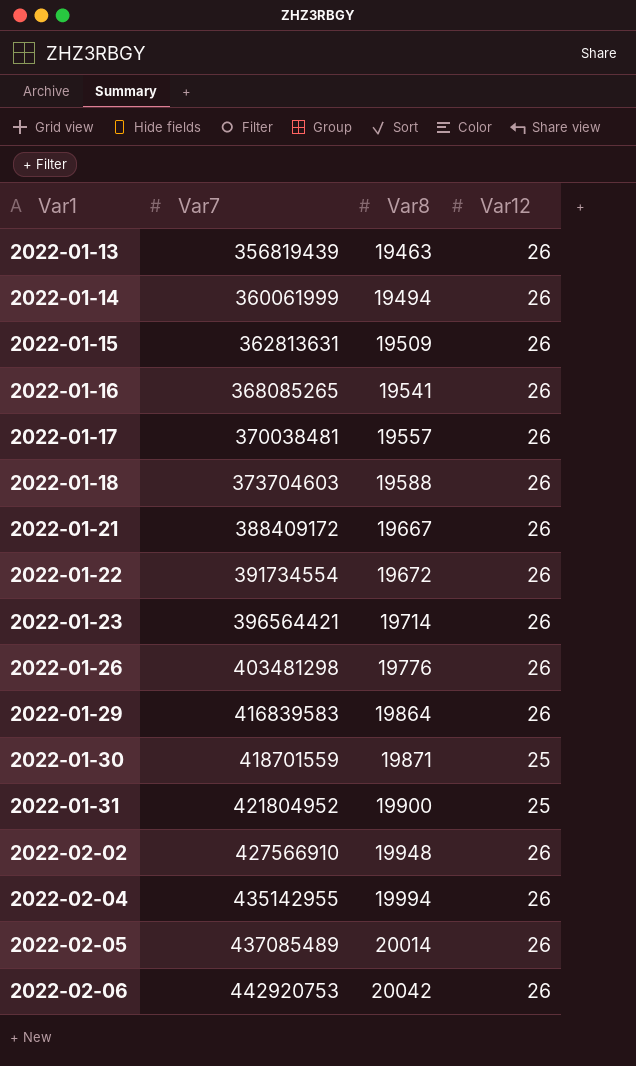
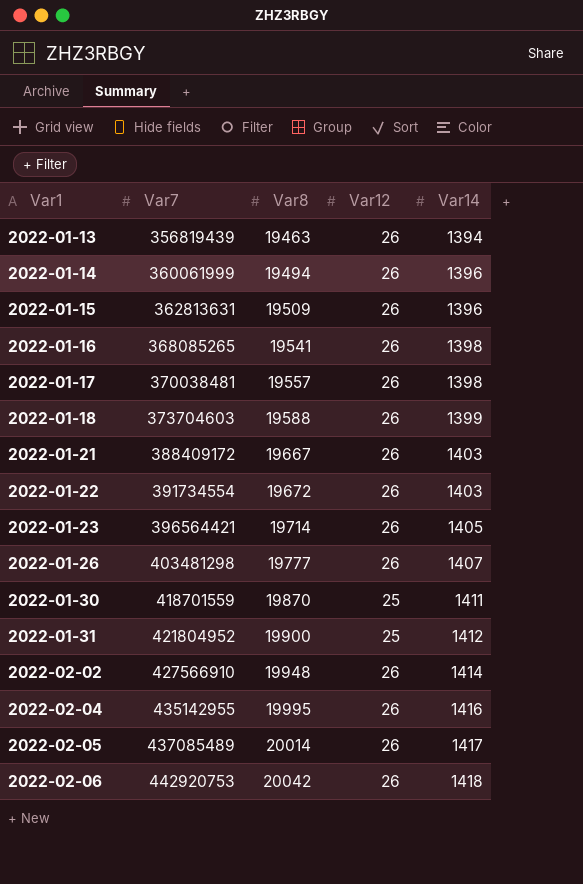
column Var14 | position: none -> 5
row 2022-01-29: 416839583 | 19864 | 26 -> none
2022-01-26 | Var8: 19776 -> 19777
2022-01-30 | Var8: 19871 -> 19870
2022-02-04 | Var8: 19994 -> 19995

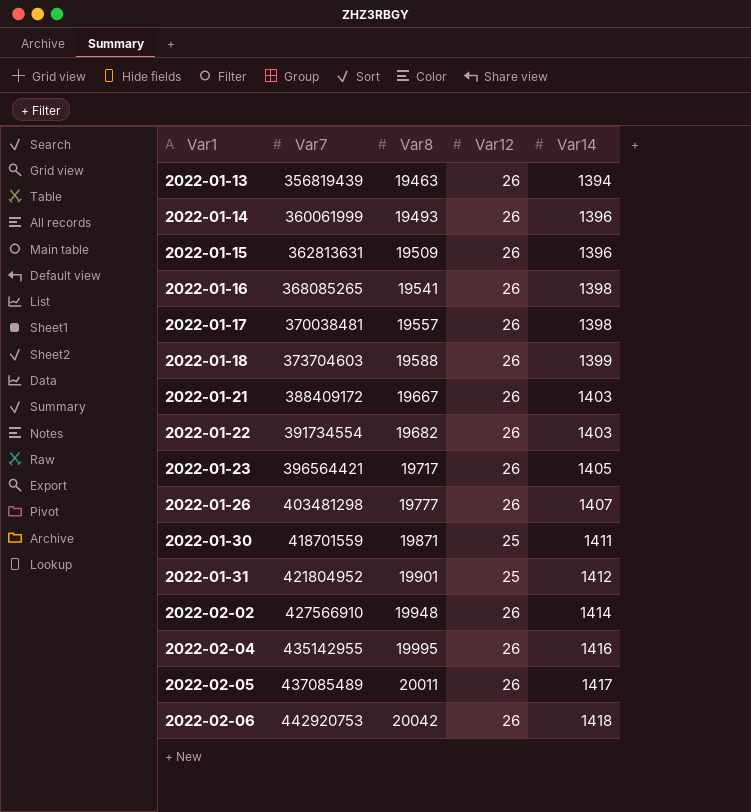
2022-01-14 | Var8: 19494 -> 19493
2022-01-22 | Var8: 19672 -> 19682
2022-01-23 | Var8: 19714 -> 19717
2022-01-30 | Var8: 19870 -> 19871
2022-01-31 | Var8: 19900 -> 19901
2022-02-05 | Var8: 20014 -> 20011

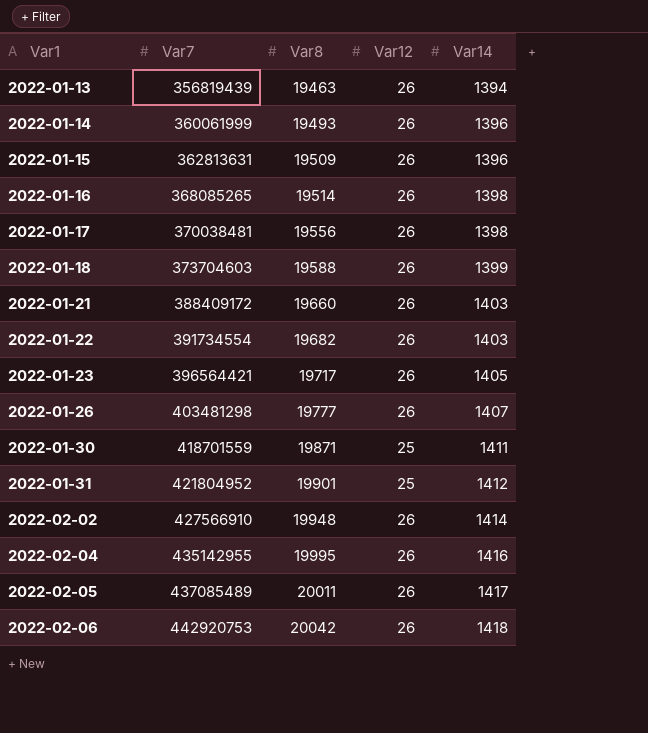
2022-01-16 | Var8: 19541 -> 19514
2022-01-17 | Var8: 19557 -> 19556
2022-01-21 | Var8: 19667 -> 19660

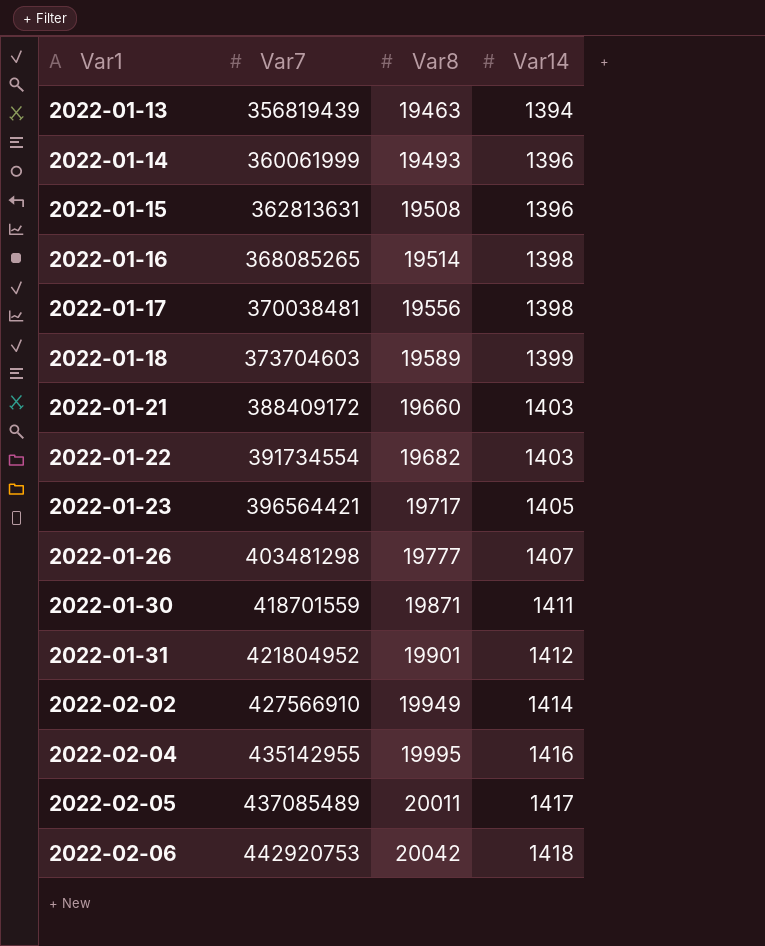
column Var12 | position: 4 -> none
2022-01-15 | Var8: 19509 -> 19508
2022-01-18 | Var8: 19588 -> 19589
2022-02-02 | Var8: 19948 -> 19949

